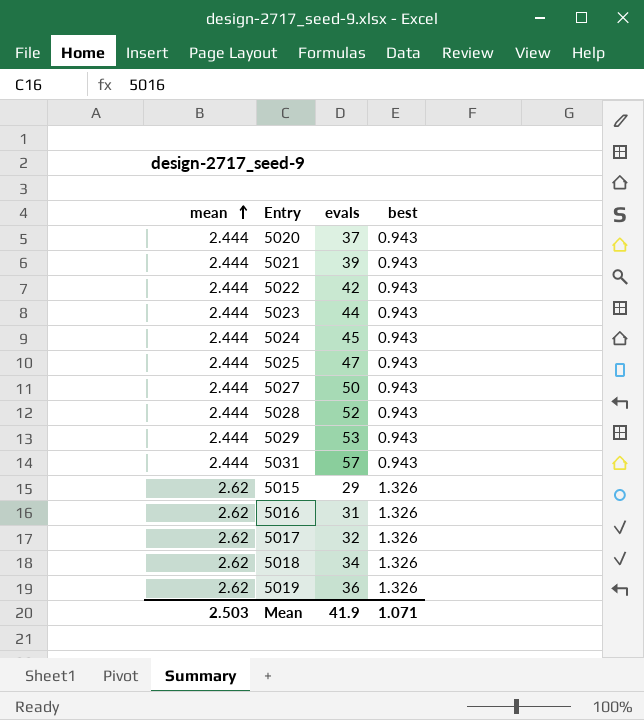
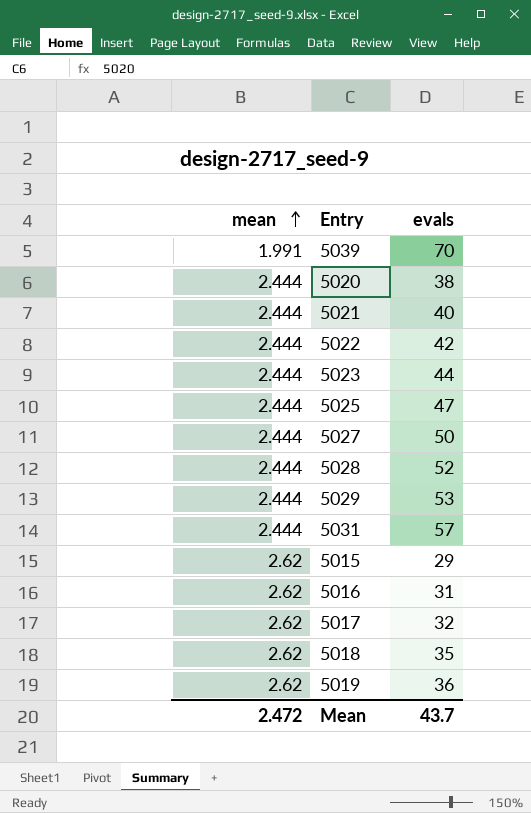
column best | position: 4 -> none
row 5024: 2.444 | 45 | 0.943 -> none
row 5039: none -> 1.991 | 70
5020 | evals: 37 -> 38
5021 | evals: 39 -> 40
5018 | evals: 34 -> 35
Mean | mean: 2.503 -> 2.472
Mean | evals: 41.9 -> 43.7

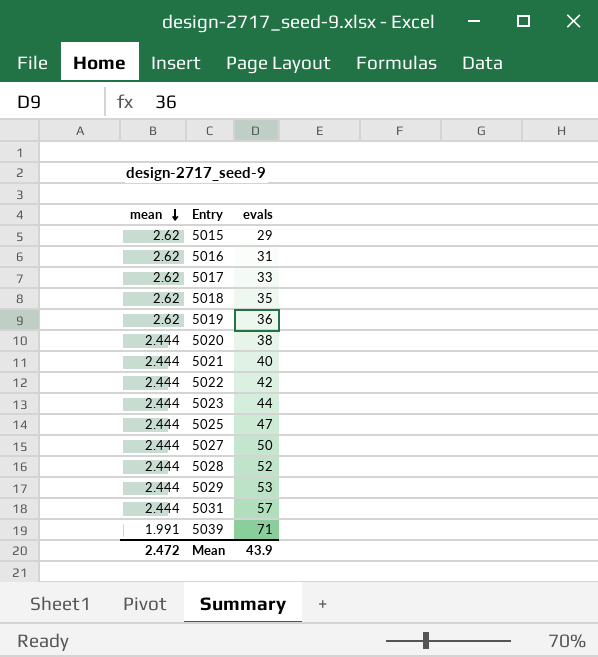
row order: mean ascending -> mean descending
5017 | evals: 32 -> 33
5039 | evals: 70 -> 71
Mean | evals: 43.7 -> 43.9

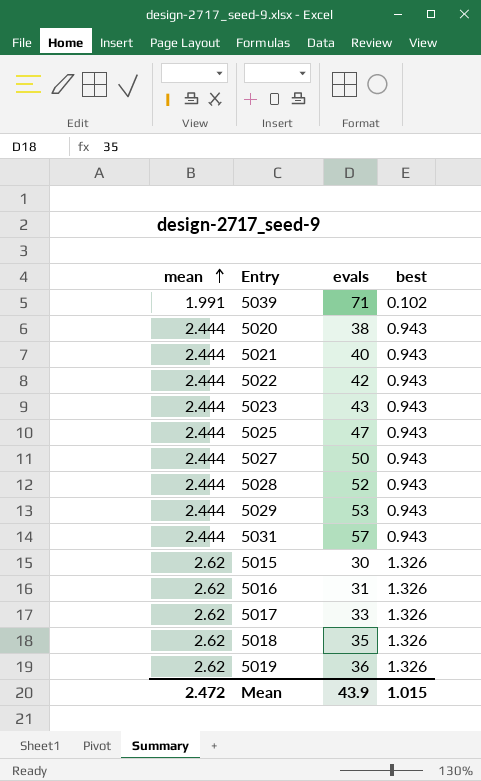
row order: mean descending -> mean ascending
column best | position: none -> 4
5023 | evals: 44 -> 43
5015 | evals: 29 -> 30

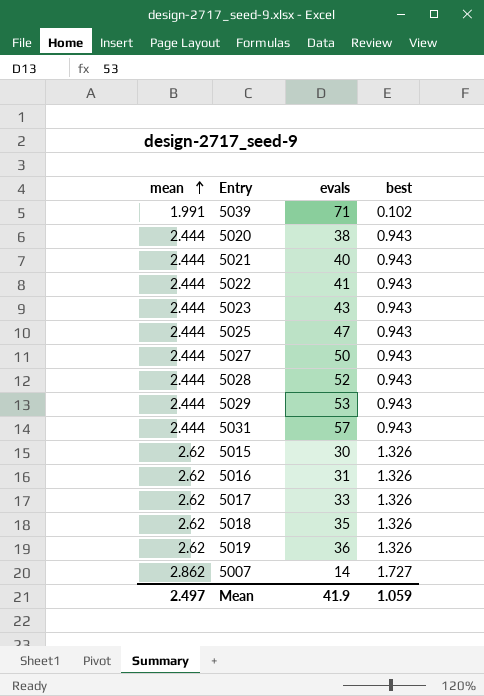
5022 | evals: 42 -> 41
row 5007: none -> 2.862 | 14 | 1.727
Mean | mean: 2.472 -> 2.497
Mean | evals: 43.9 -> 41.9
Mean | best: 1.015 -> 1.059

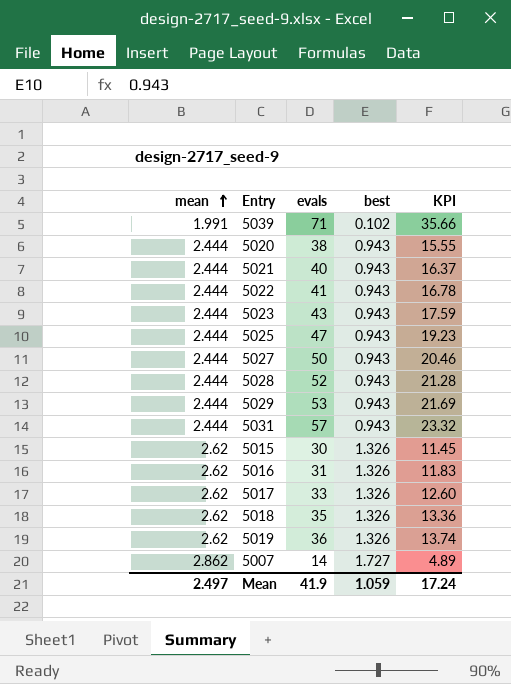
column KPI | formula: none -> [evals] / [mean]

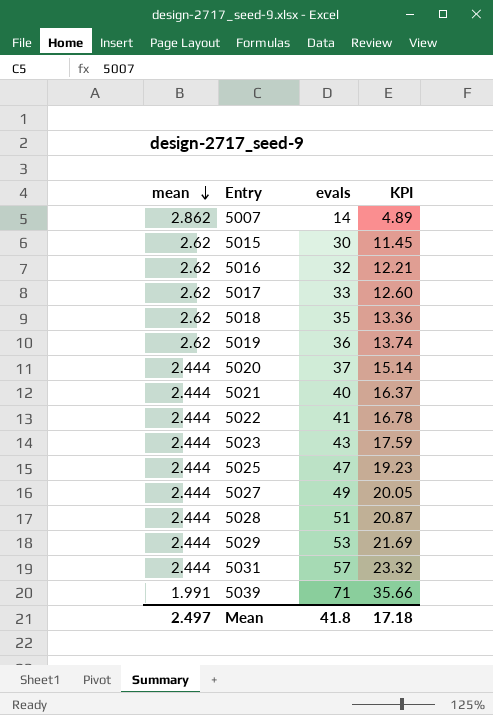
row order: mean ascending -> mean descending
column best | position: 4 -> none
5016 | evals: 31 -> 32
5016 | KPI: 11.83 -> 12.21
5020 | evals: 38 -> 37
5020 | KPI: 15.55 -> 15.14
5027 | evals: 50 -> 49
5027 | KPI: 20.46 -> 20.05
5028 | evals: 52 -> 51
5028 | KPI: 21.28 -> 20.87
Mean | evals: 41.9 -> 41.8
Mean | KPI: 17.24 -> 17.18

